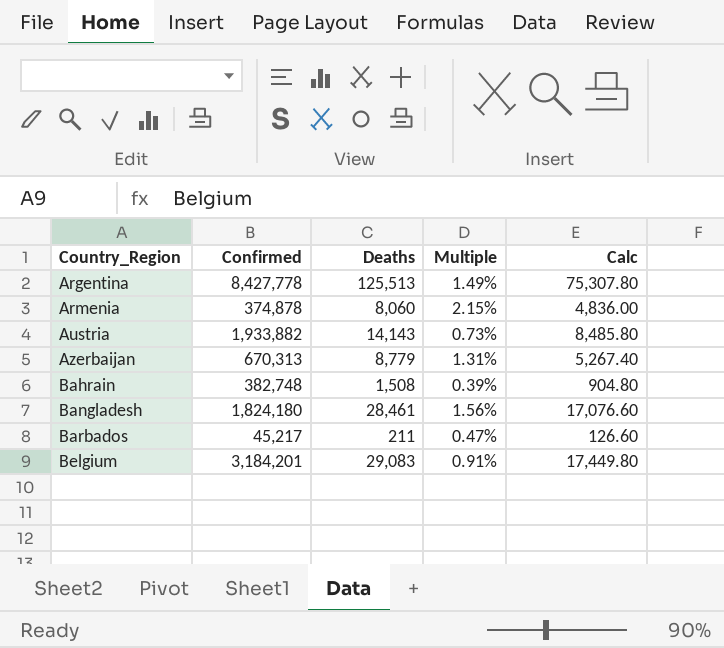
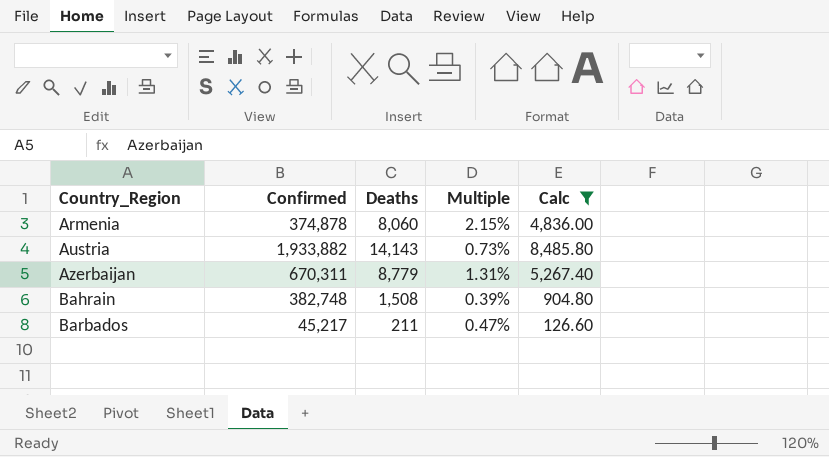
filter: none -> Calc <= 8,485.80
Azerbaijan | Confirmed: 670,313 -> 670,311

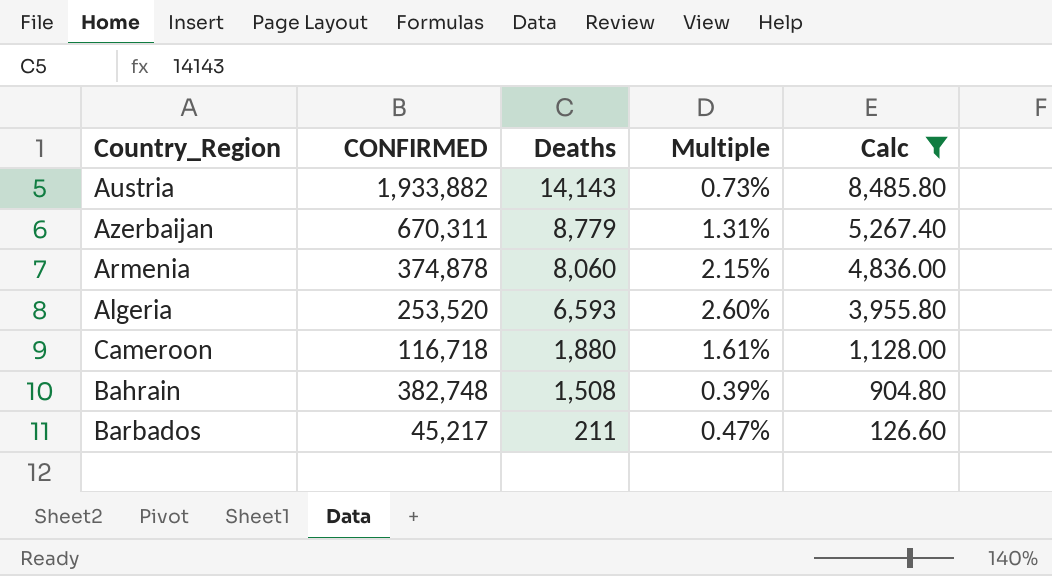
row order: Country_Region ascending -> Deaths descending
column name: Confirmed -> CONFIRMED
row Algeria: none -> 253,520 | 6,593 | 2.60% | 3,955.80
row Cameroon: none -> 116,718 | 1,880 | 1.61% | 1,128.00

